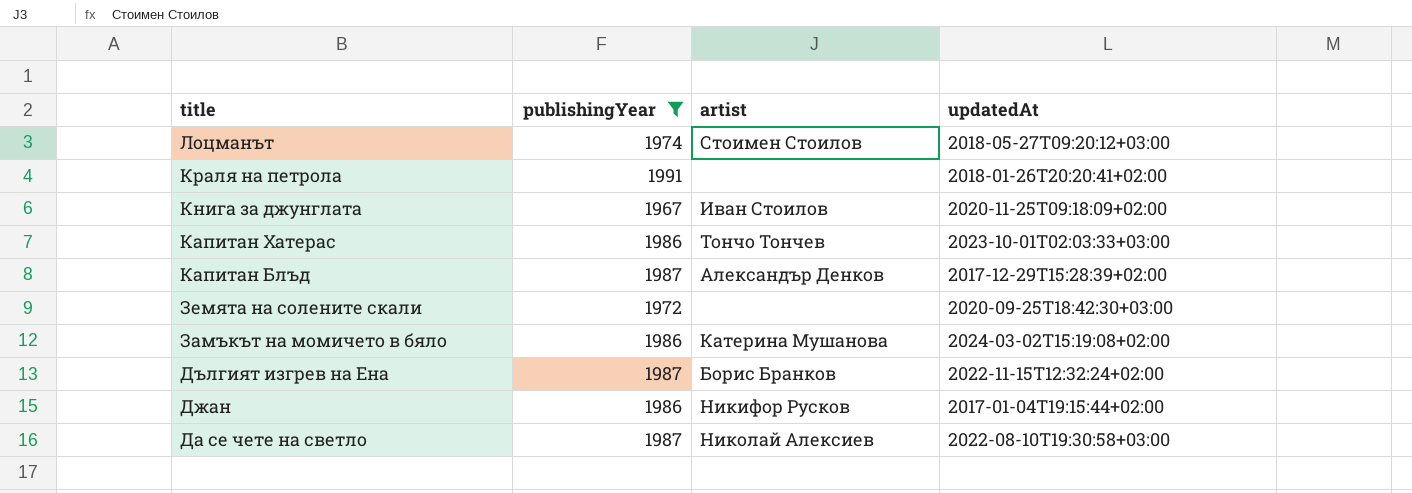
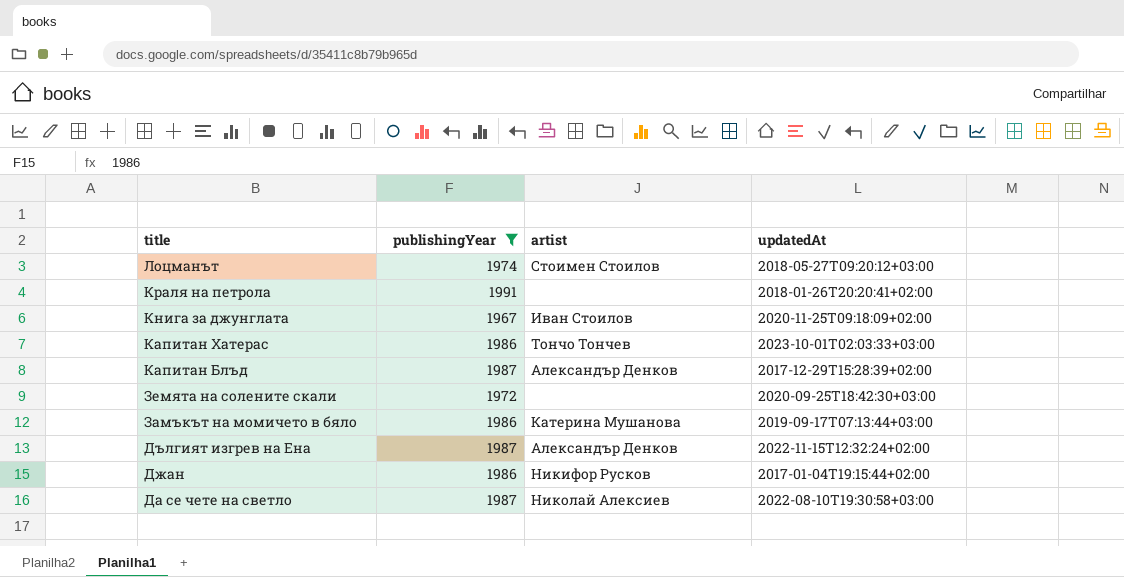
Замъкът на момичето в бяло | updatedAt: 2024-03-02T15:19:08+02:00 -> 2019-09-17T07:13:44+03:00
Дългият изгрев на Ена | artist: Борис Бранков -> Александър Денков

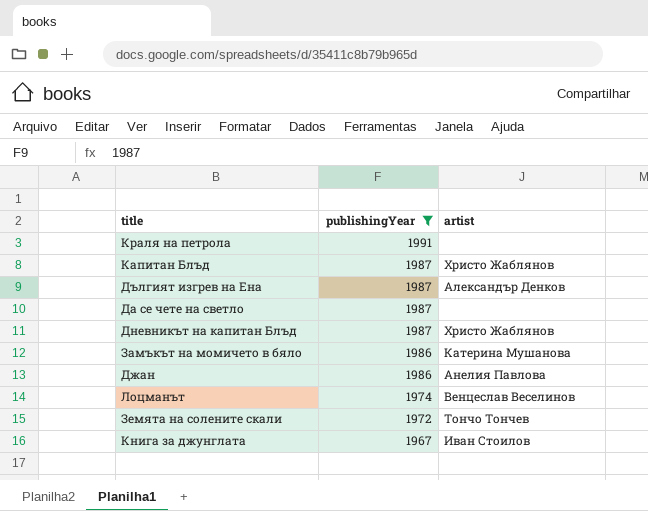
row order: title descending -> publishingYear descending
column updatedAt | position: 4 -> none
row Капитан Хатерас: 1986 | Тончо Тончев | 2023-10-01T02:03:33+03:00 -> none
Капитан Блъд | artist: Александър Денков -> Христо Жаблянов
Да се чете на светло | artist: Николай Алексиев -> none
row Дневникът на капитан Блъд: none -> 1987 | Христо Жаблянов
Джан | artist: Никифор Русков -> Анелия Павлова
Лоцманът | artist: Стоимен Стоилов -> Венцеслав Веселинов
Земята на солените скали | artist: none -> Тончо Тончев

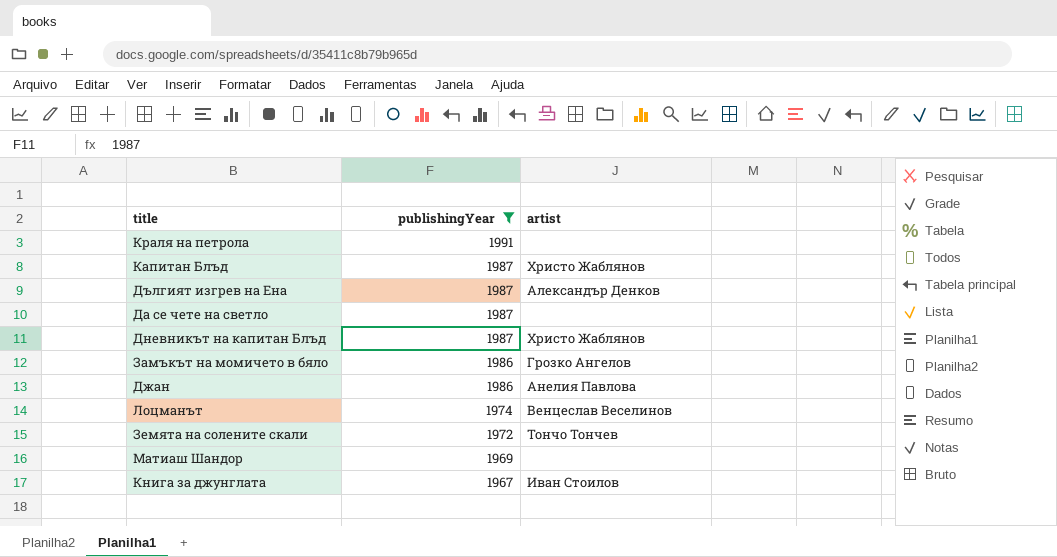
Замъкът на момичето в бяло | artist: Катерина Мушанова -> Грозко Ангелов
row Матиаш Шандор: none -> 1969 | none

